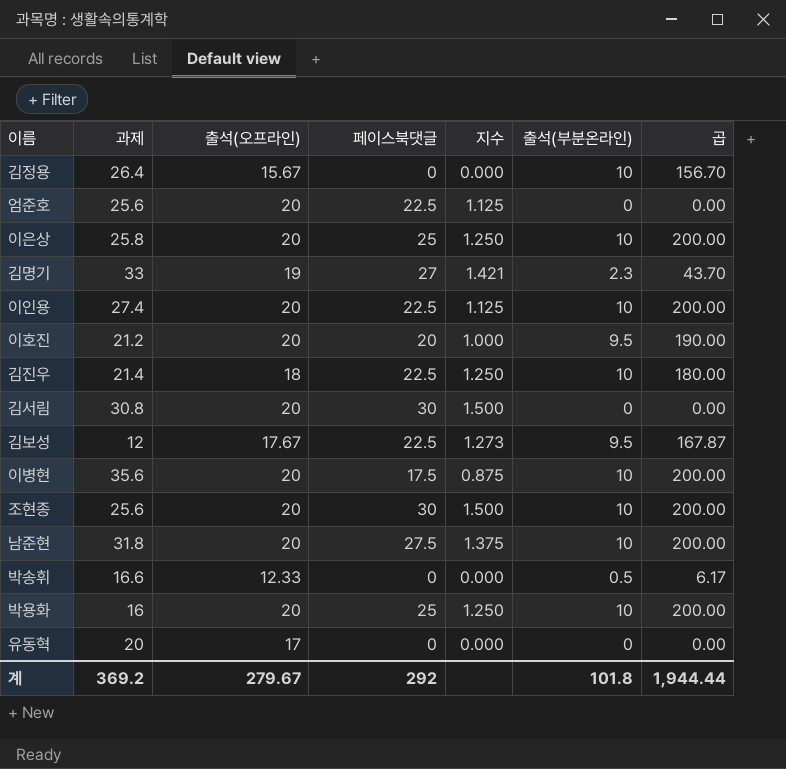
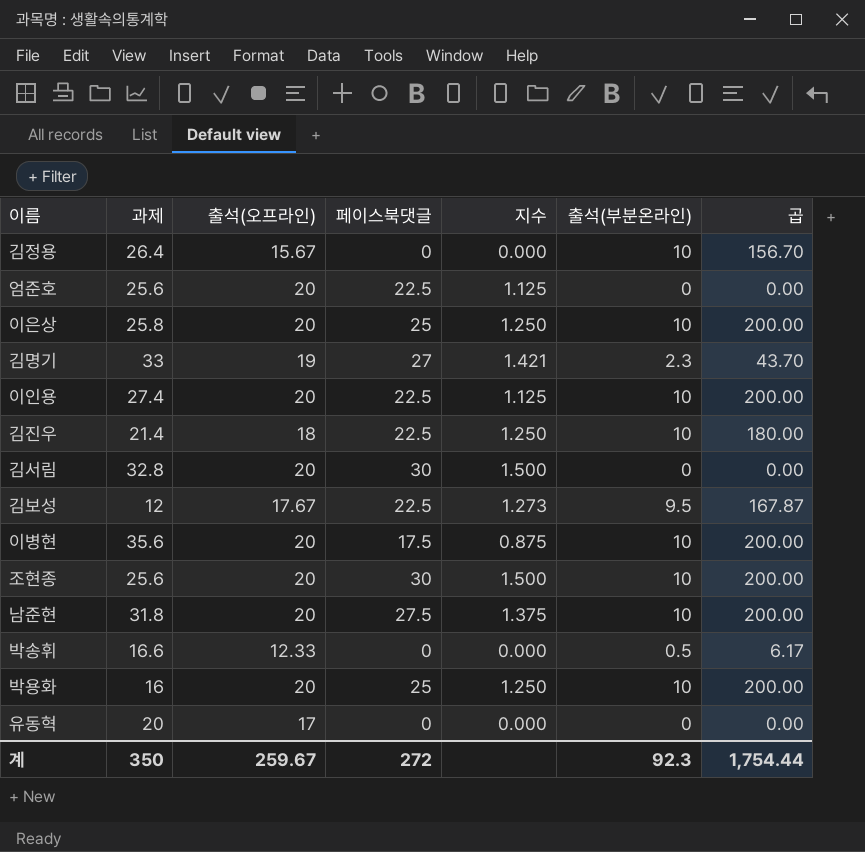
row 이호진: 21.2 | 20 | 20 | 1.000 | 9.5 | 190.00 -> none
김서림 | 과제: 30.8 -> 32.8
계 | 과제: 369.2 -> 350
계 | 출석(오프라인): 279.67 -> 259.67
계 | 페이스북댓글: 292 -> 272
계 | 출석(부분온라인): 101.8 -> 92.3
계 | 곱: 1,944.44 -> 1,754.44

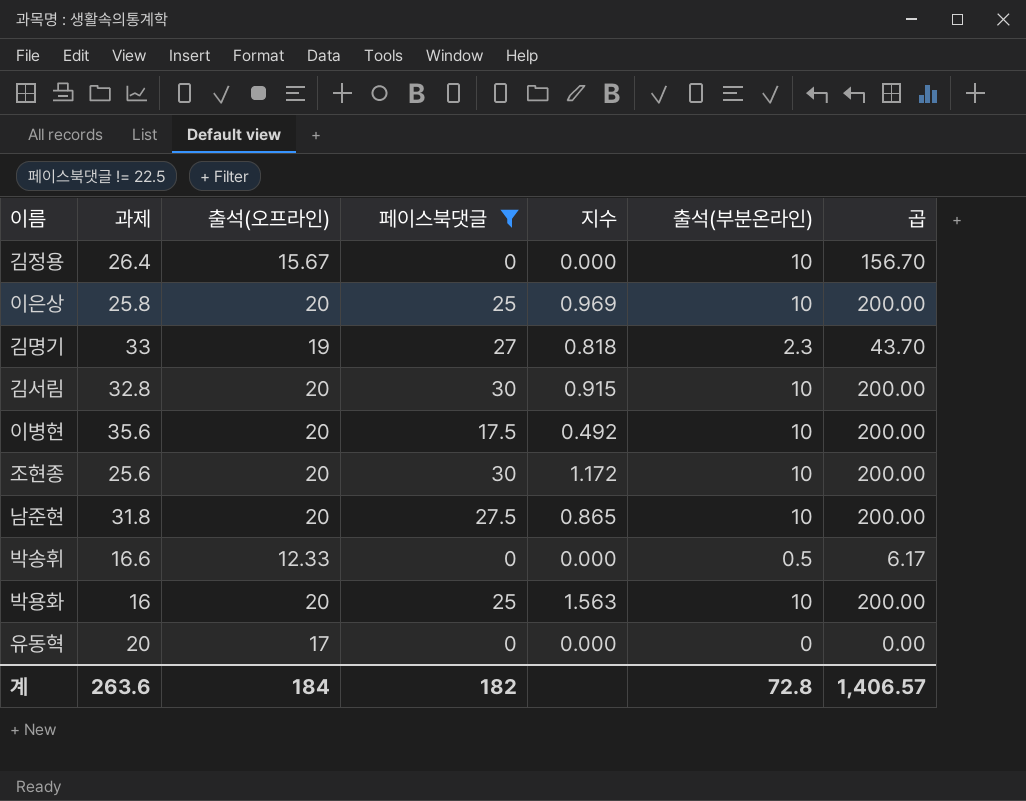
filter: none -> 페이스북댓글 != 22.5
column 지수 | formula: [페이스북댓글] / [출석(오프라인)] -> [페이스북댓글] / [과제]
김서림 | 출석(부분온라인): 0 -> 10
김서림 | 곱: 0.00 -> 200.00
계 | 과제: 350 -> 263.6
계 | 출석(오프라인): 259.67 -> 184
계 | 페이스북댓글: 272 -> 182
계 | 출석(부분온라인): 92.3 -> 72.8
계 | 곱: 1,754.44 -> 1,406.57

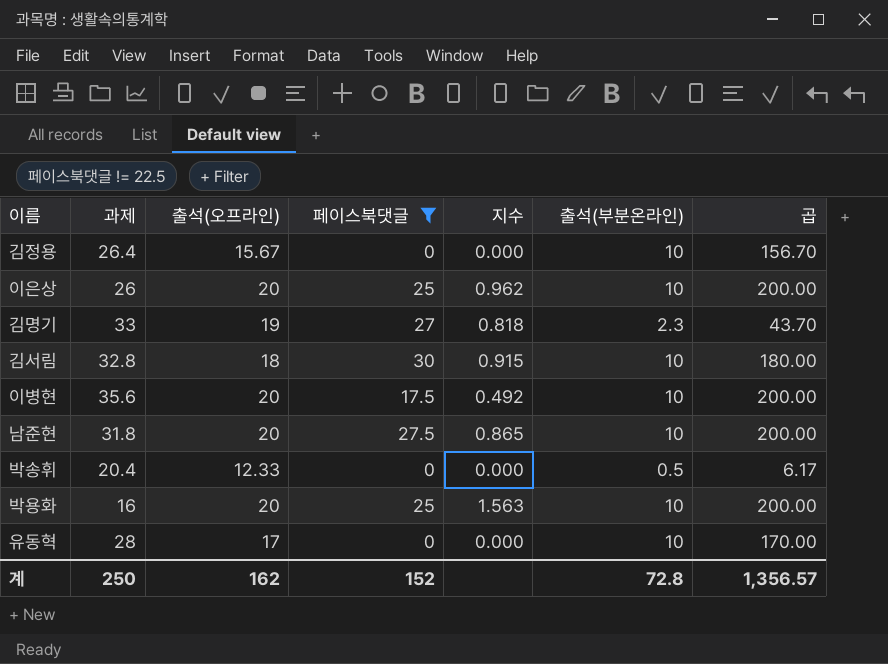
row 조현종: 25.6 | 20 | 30 | 1.172 | 10 | 200.00 -> none
이은상 | 과제: 25.8 -> 26
이은상 | 지수: 0.969 -> 0.962
김서림 | 출석(오프라인): 20 -> 18
김서림 | 곱: 200.00 -> 180.00
박송휘 | 과제: 16.6 -> 20.4
유동혁 | 과제: 20 -> 28
유동혁 | 출석(부분온라인): 0 -> 10
유동혁 | 곱: 0.00 -> 170.00
계 | 과제: 263.6 -> 250
계 | 출석(오프라인): 184 -> 162
계 | 페이스북댓글: 182 -> 152
계 | 곱: 1,406.57 -> 1,356.57

